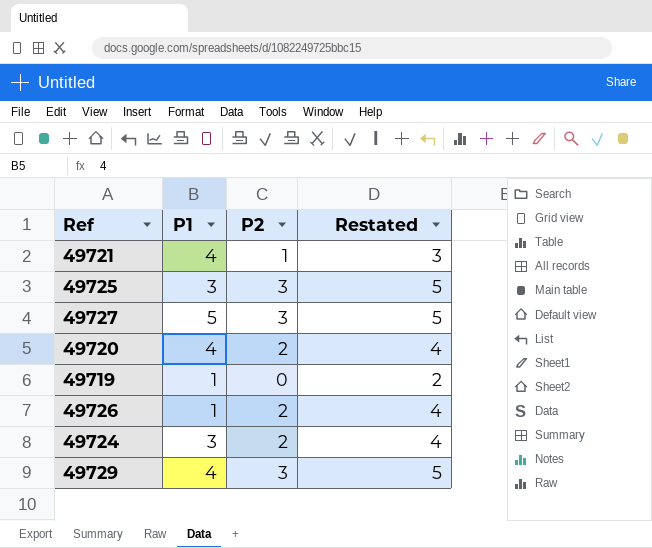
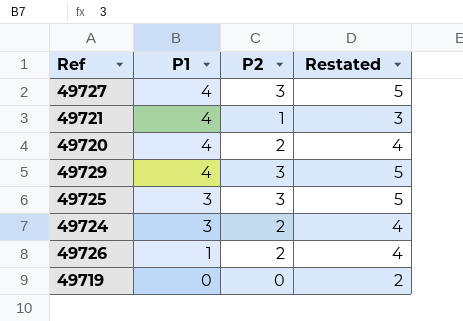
row order: none -> P1 descending
49727 | P1: 5 -> 4
49719 | P1: 1 -> 0

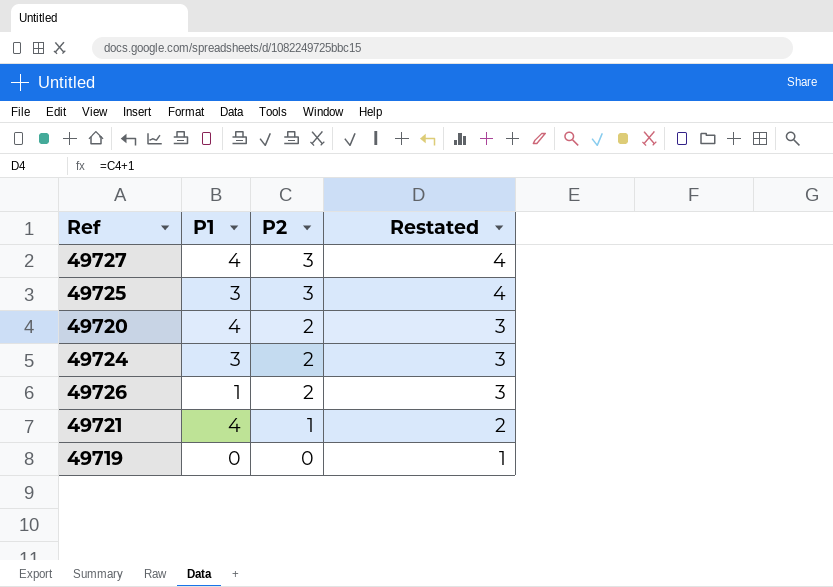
row order: P1 descending -> P2 descending
column Restated | formula: [P2] + 2 -> [P2] + 1
row 49729: 4 | 3 | 5 -> none

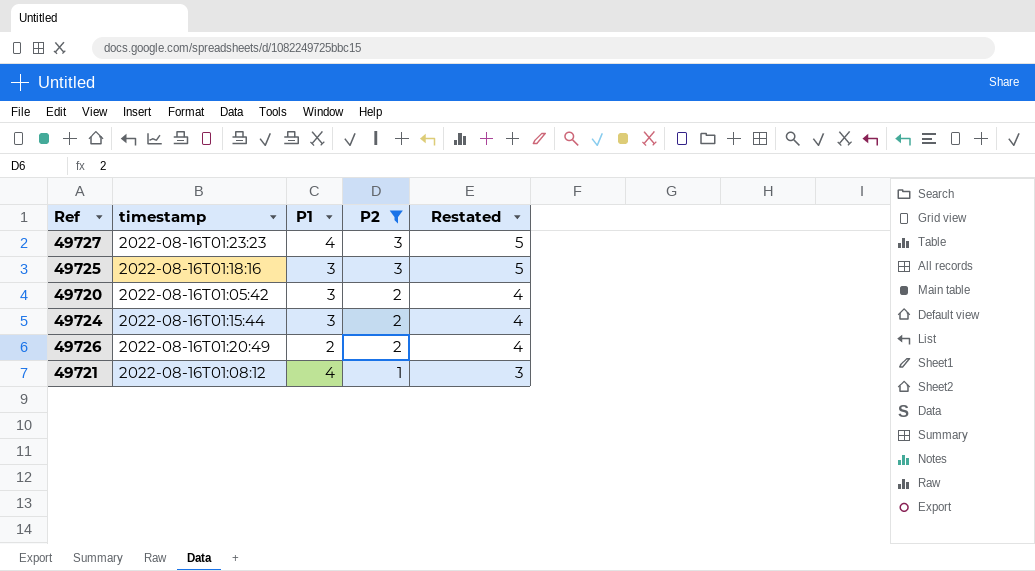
filter: none -> P2 != 0
column timestamp | position: none -> 2
column Restated | formula: [P2] + 1 -> [P2] + 2
49720 | P1: 4 -> 3
49726 | P1: 1 -> 2

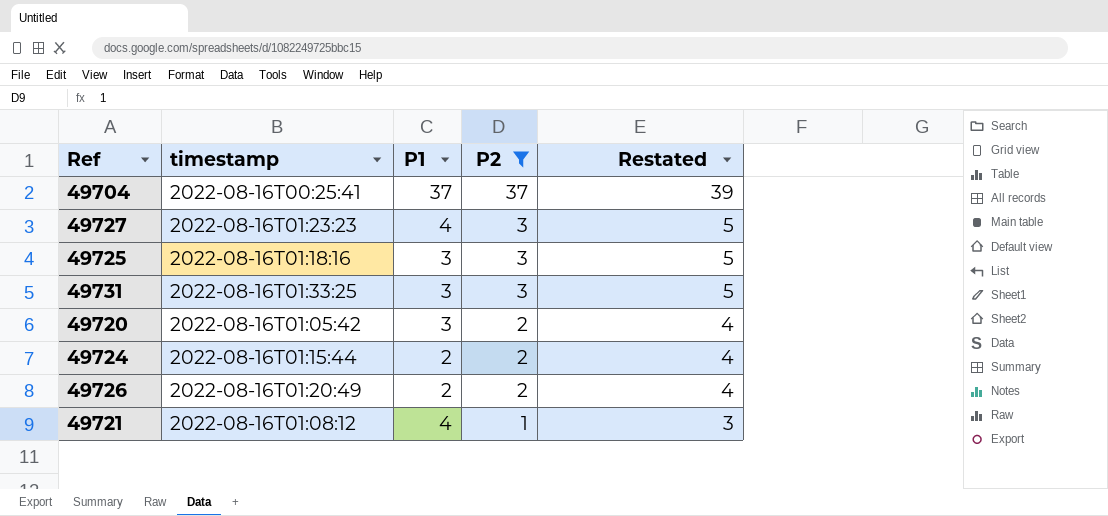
row 49704: none -> 2022-08-16T00:25:41 | 37 | 37 | 39
row 49731: none -> 2022-08-16T01:33:25 | 3 | 3 | 5
49724 | P1: 3 -> 2

